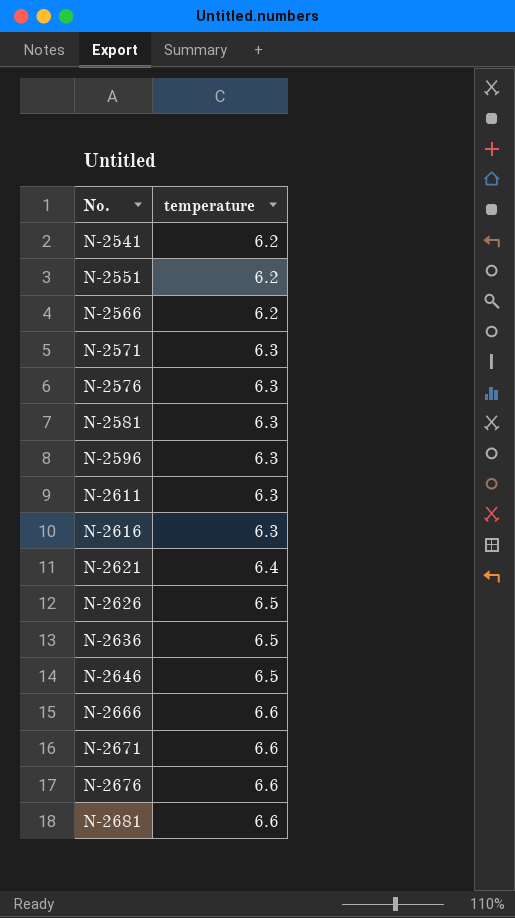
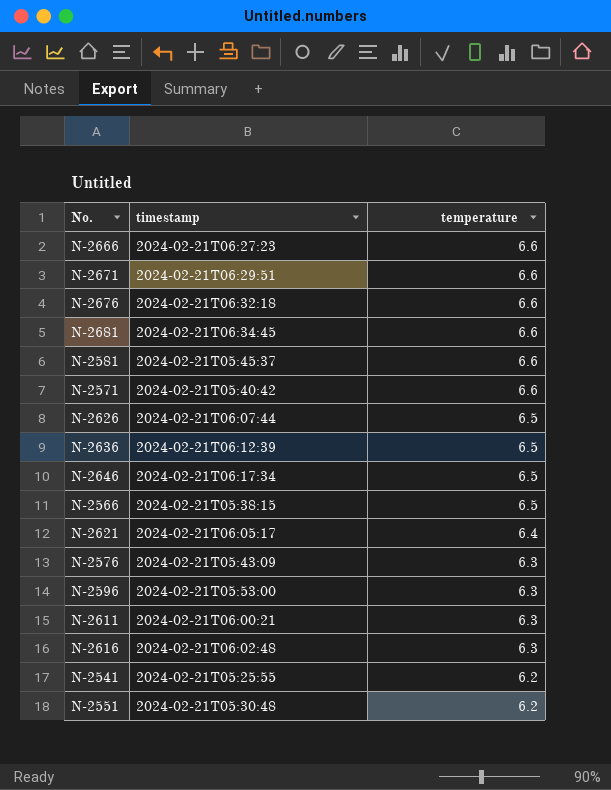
row order: No. ascending -> temperature descending
column timestamp | position: none -> 2
N-2581 | temperature: 6.3 -> 6.6
N-2571 | temperature: 6.3 -> 6.6
N-2566 | temperature: 6.2 -> 6.5

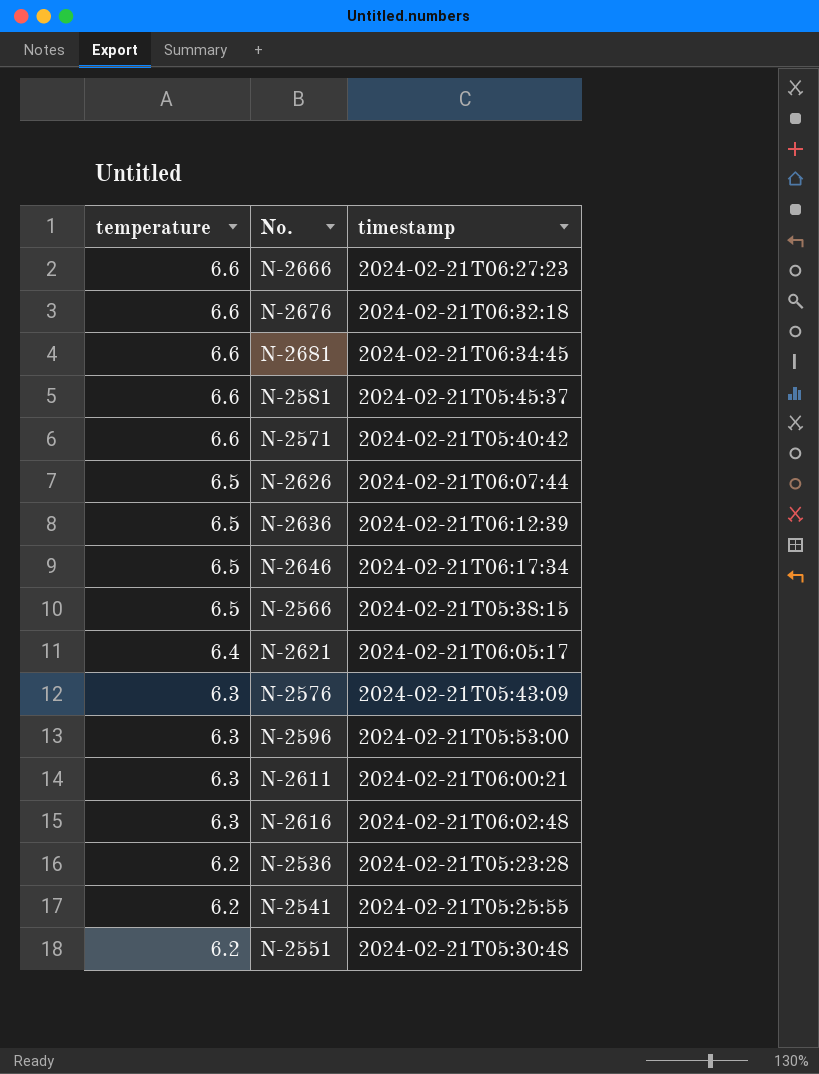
column temperature | position: 3 -> 1
row N-2671: 2024-02-21T06:29:51 | 6.6 -> none
row N-2536: none -> 6.2 | 2024-02-21T05:23:28

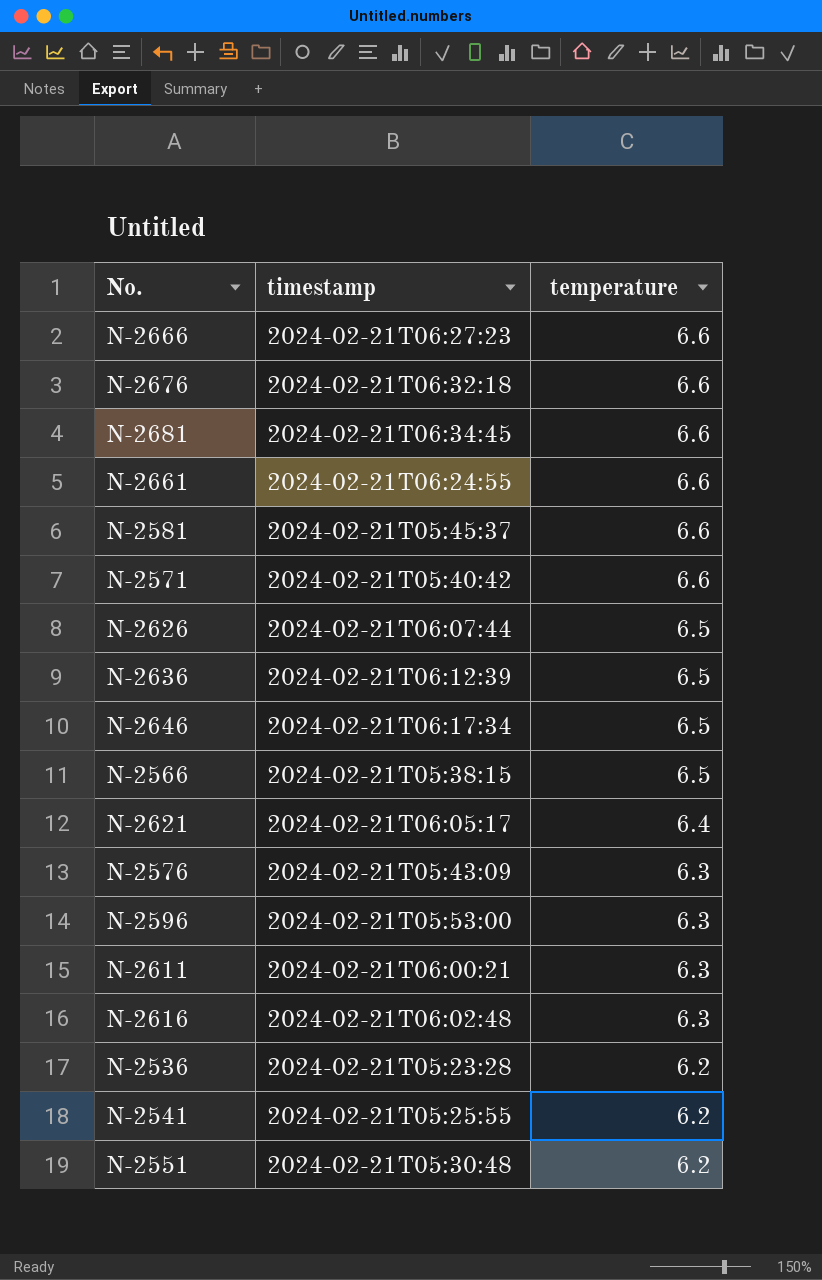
column temperature | position: 1 -> 3
row N-2661: none -> 2024-02-21T06:24:55 | 6.6

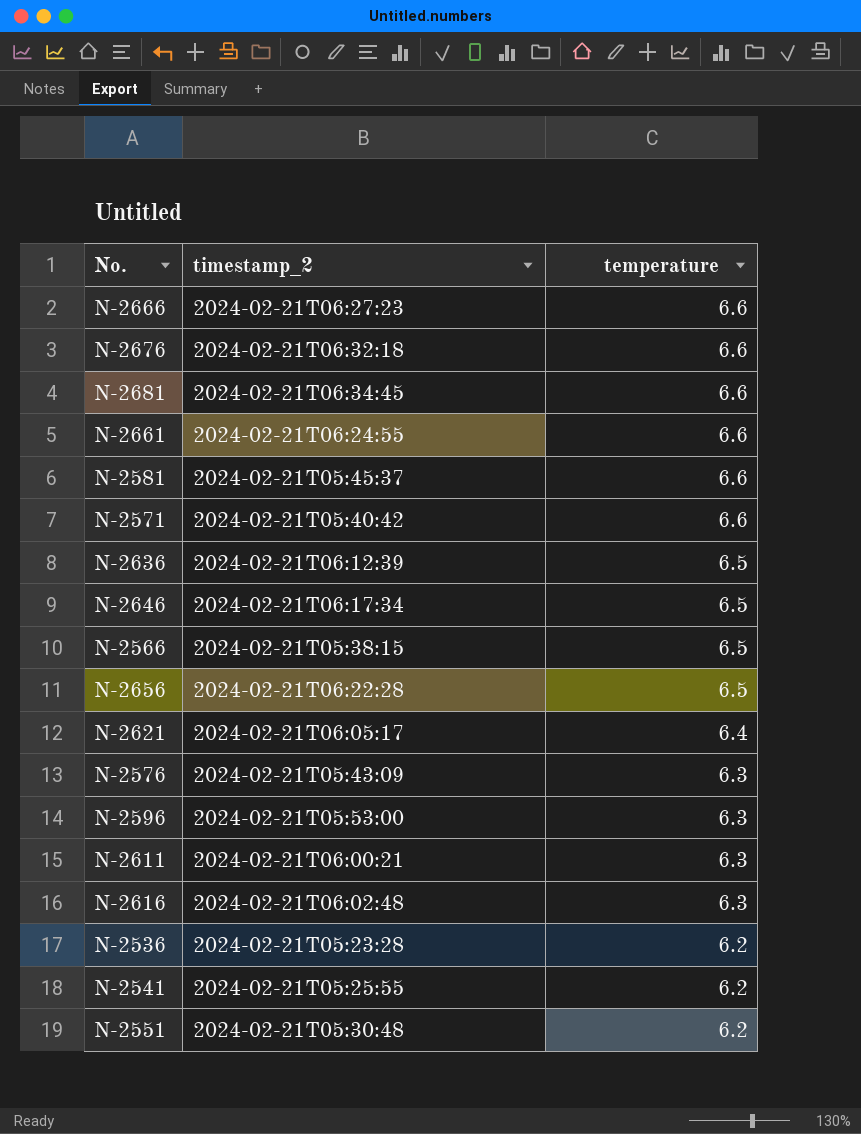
column name: timestamp -> timestamp_2
row N-2626: 2024-02-21T06:07:44 | 6.5 -> none
row N-2656: none -> 2024-02-21T06:22:28 | 6.5

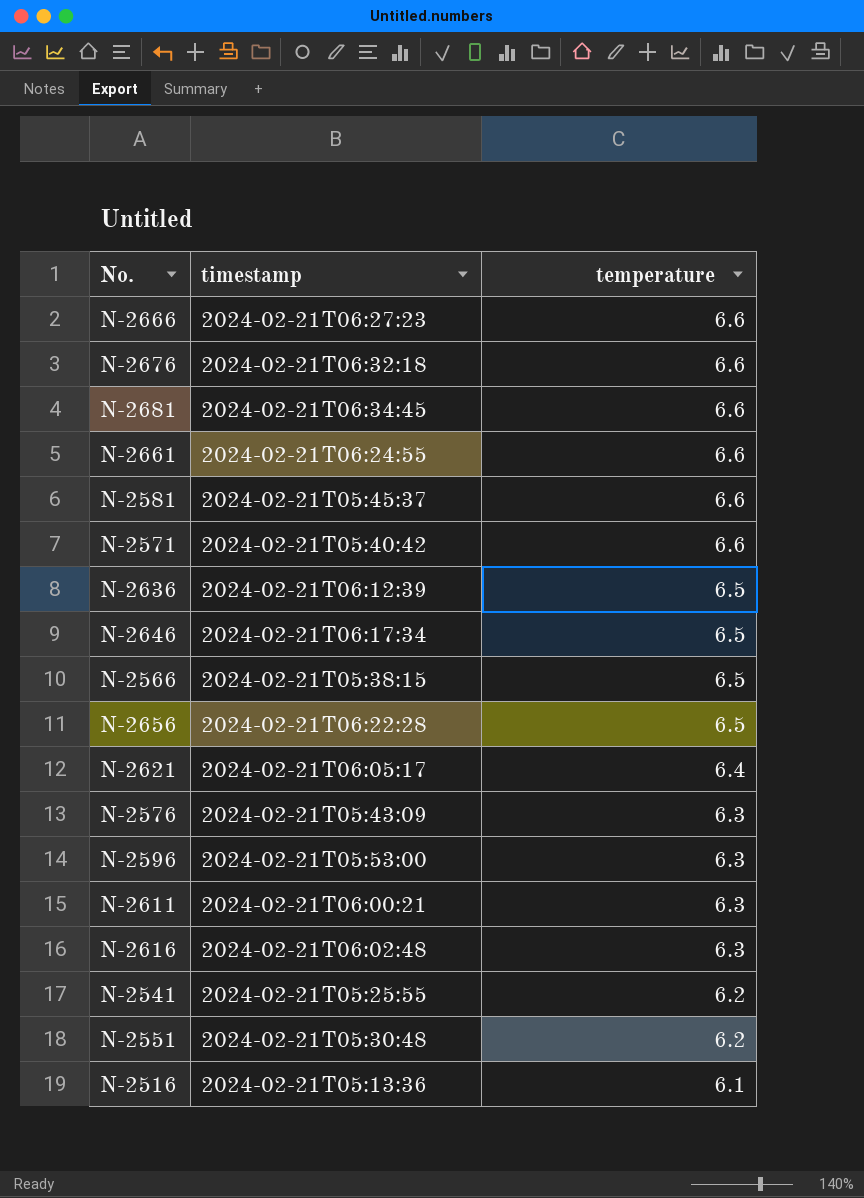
column name: timestamp_2 -> timestamp
row N-2536: 2024-02-21T05:23:28 | 6.2 -> none
row N-2516: none -> 2024-02-21T05:13:36 | 6.1

